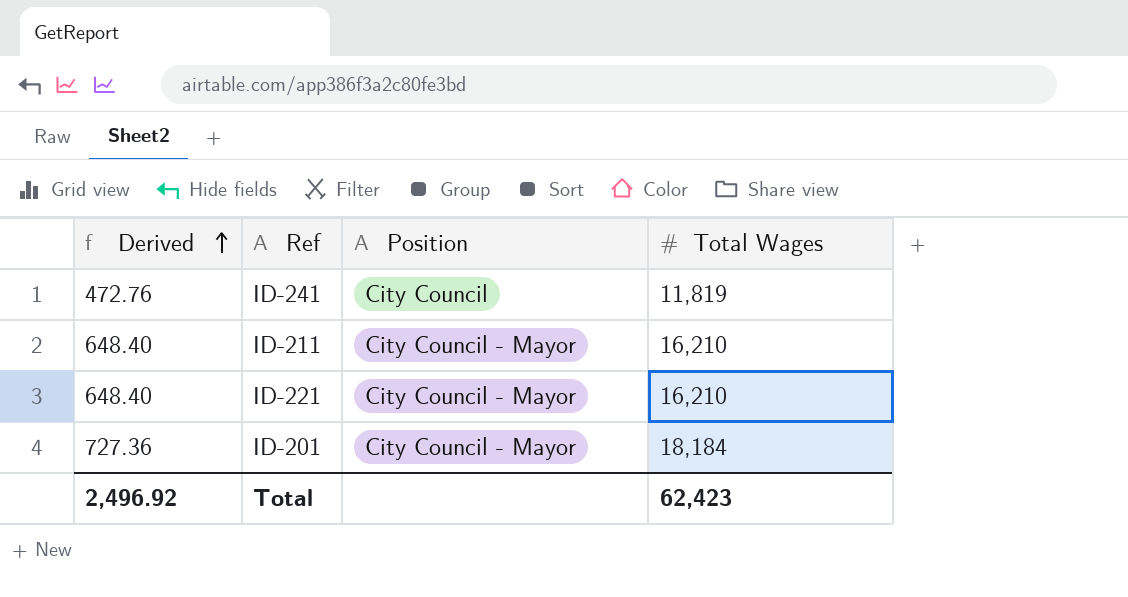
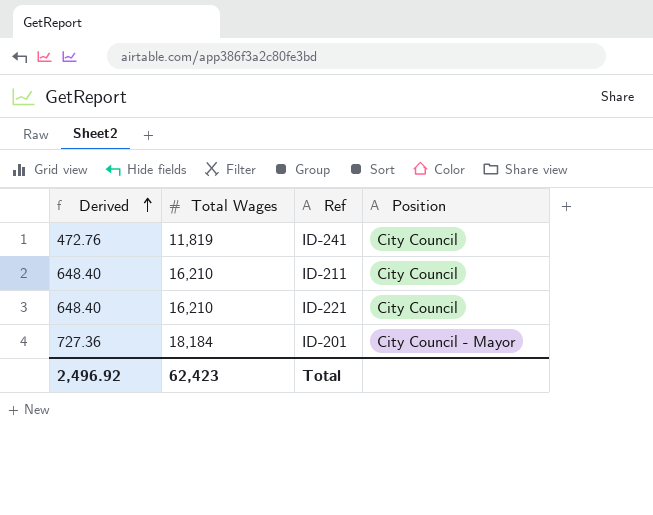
column Total Wages | position: 4 -> 2
ID-211 | Position: City Council - Mayor -> City Council
ID-221 | Position: City Council - Mayor -> City Council

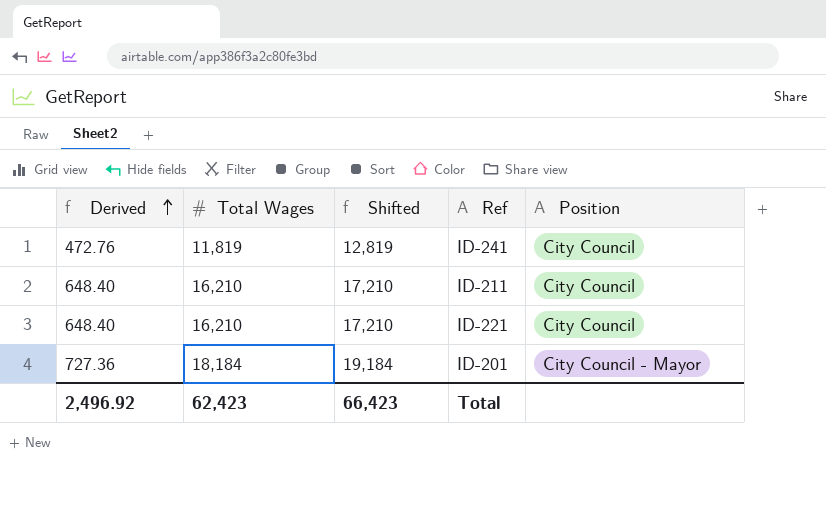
column Shifted | formula: none -> [Total Wages] + 1000

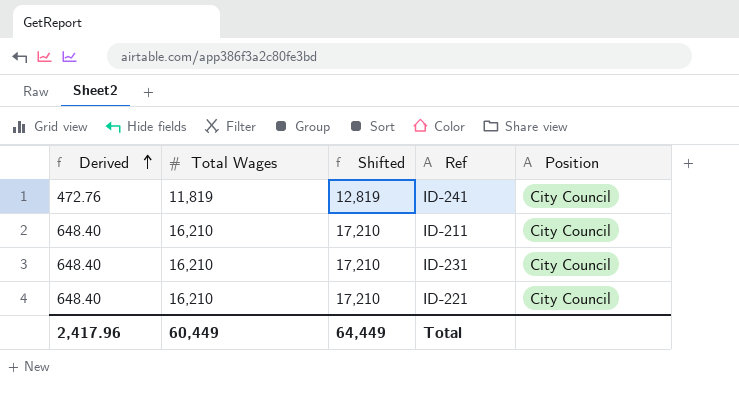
row ID-201: 727.36 | 18,184 | 19,184 | City Council - Mayor -> none
row ID-231: none -> 648.40 | 16,210 | 17,210 | City Council
Total | Derived: 2,496.92 -> 2,417.96
Total | Total Wages: 62,423 -> 60,449
Total | Shifted: 66,423 -> 64,449

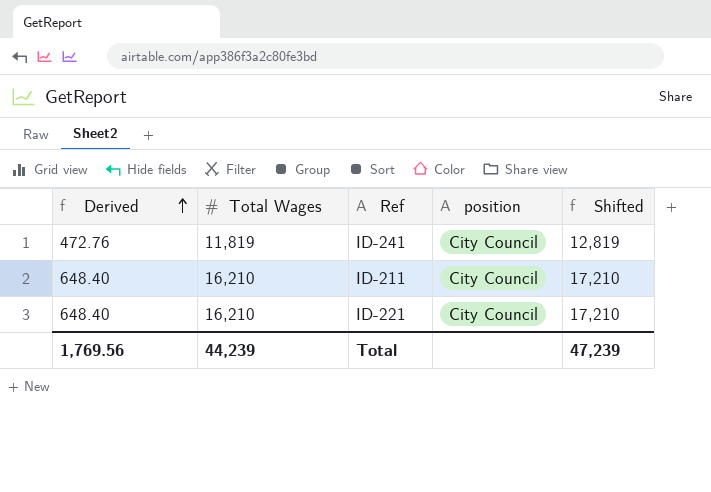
column name: Position -> position
column Shifted | position: 3 -> 5
row ID-231: 648.40 | 16,210 | 17,210 | City Council -> none
Total | Derived: 2,417.96 -> 1,769.56
Total | Total Wages: 60,449 -> 44,239
Total | Shifted: 64,449 -> 47,239

